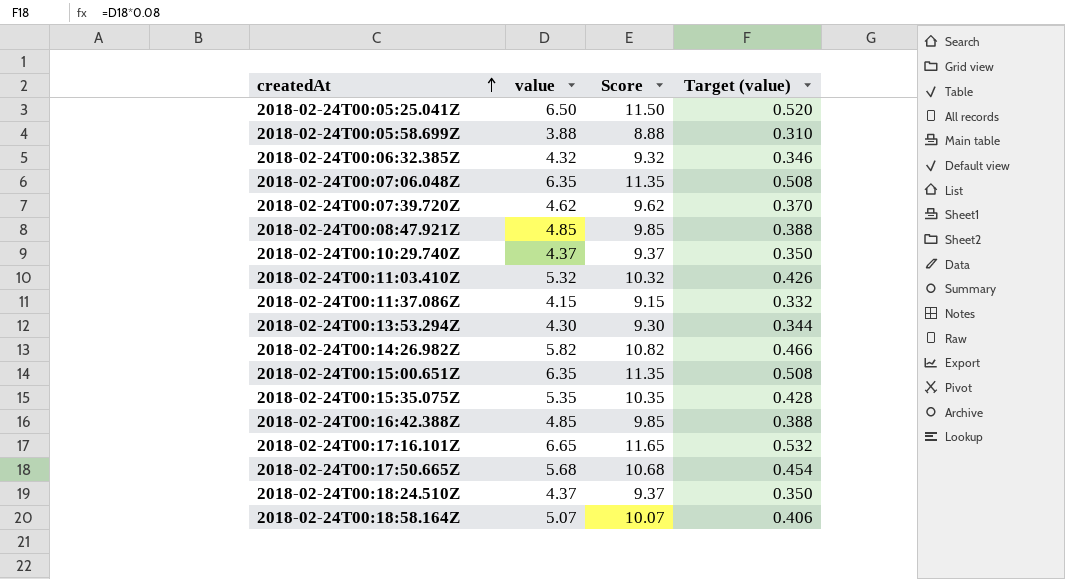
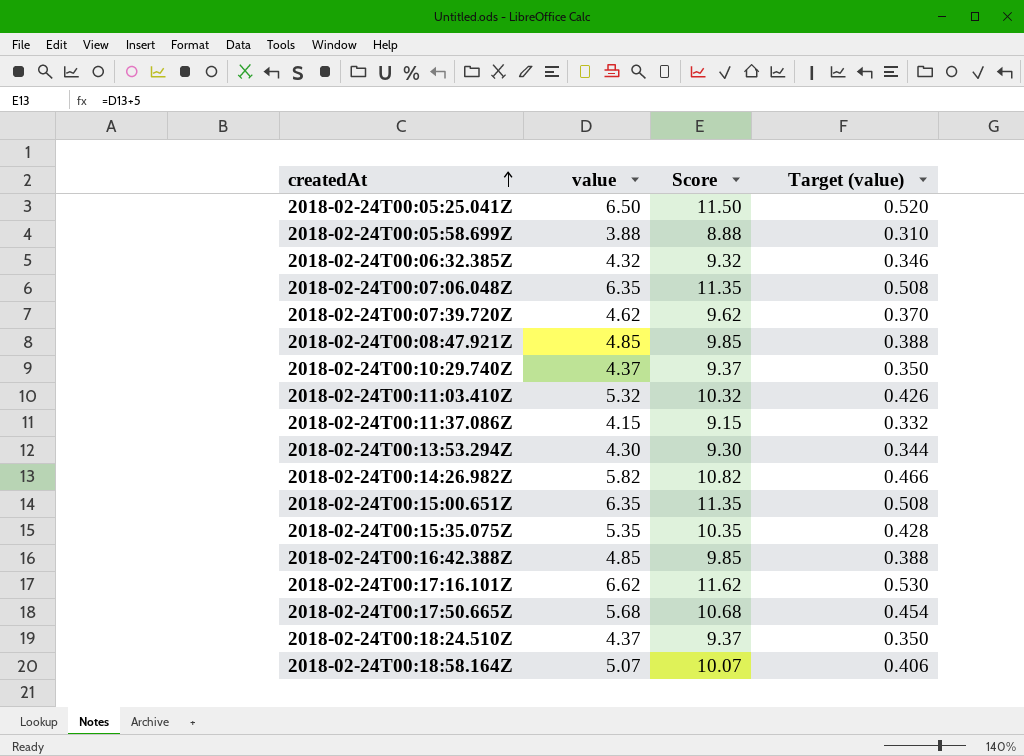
2018-02-24T00:17:16.101Z | value: 6.65 -> 6.62
2018-02-24T00:17:16.101Z | Score: 11.65 -> 11.62
2018-02-24T00:17:16.101Z | Target (value): 0.532 -> 0.530

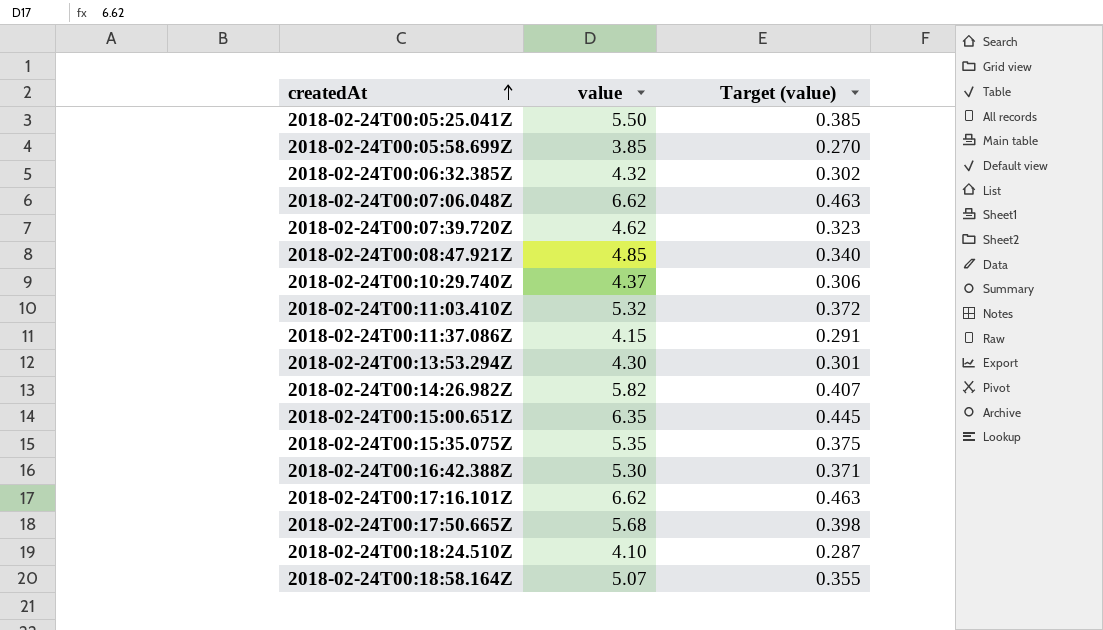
column Score | formula: [value] + 5 -> none
column Target (value) | formula: [value] * 0.08 -> [value] * 0.07
2018-02-24T00:05:25.041Z | value: 6.50 -> 5.50
2018-02-24T00:05:58.699Z | value: 3.88 -> 3.85
2018-02-24T00:07:06.048Z | value: 6.35 -> 6.62
2018-02-24T00:16:42.388Z | value: 4.85 -> 5.30
2018-02-24T00:18:24.510Z | value: 4.37 -> 4.10

